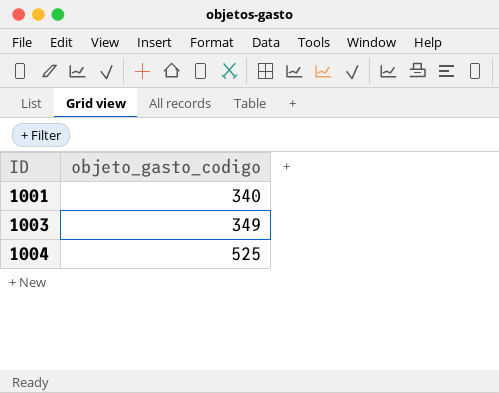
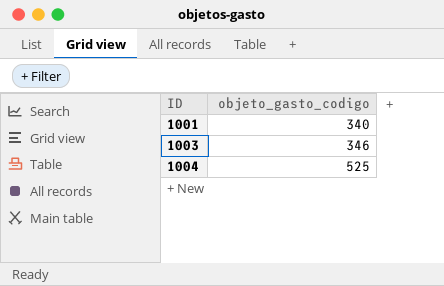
1003 | objeto_gasto_codigo: 349 -> 346

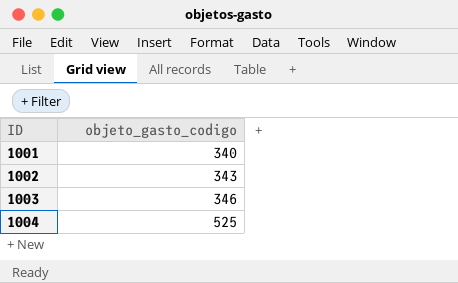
row 1002: none -> 343

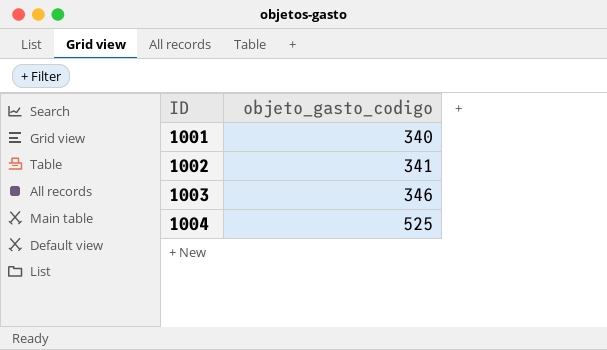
1002 | objeto_gasto_codigo: 343 -> 341

